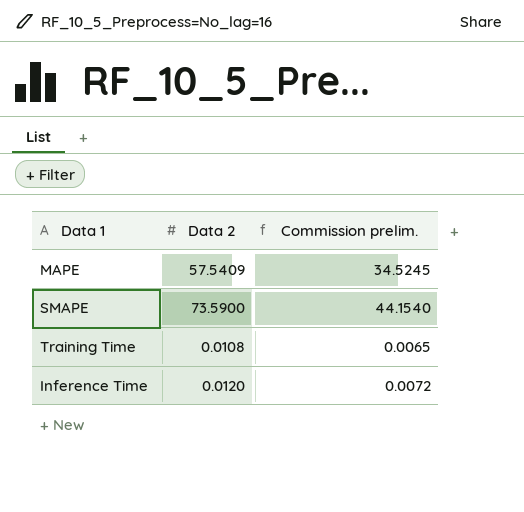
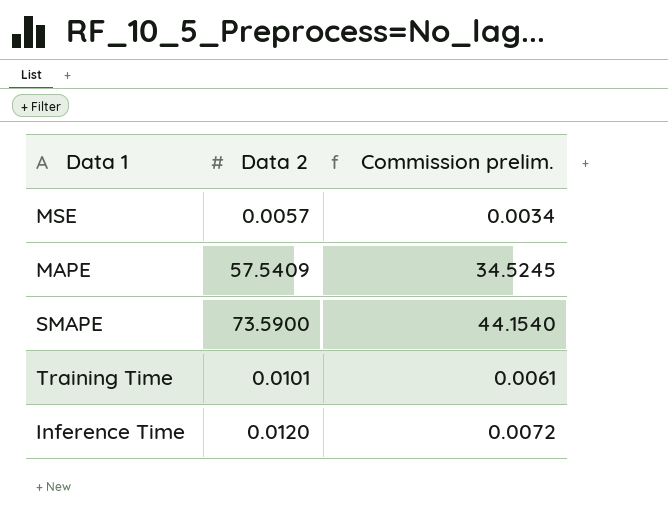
row MSE: none -> 0.0057 | 0.0034
Training Time | Data 2: 0.0108 -> 0.0101
Training Time | Commission prelim.: 0.0065 -> 0.0061

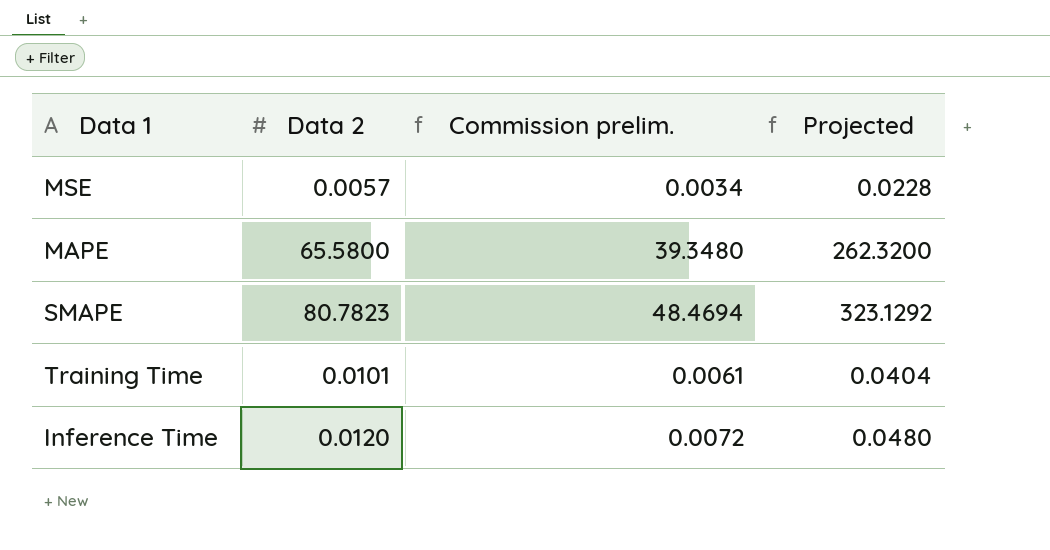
column Projected | formula: none -> [Data 2] * 4
MAPE | Data 2: 57.5409 -> 65.5800
MAPE | Commission prelim.: 34.5245 -> 39.3480
SMAPE | Data 2: 73.5900 -> 80.7823
SMAPE | Commission prelim.: 44.1540 -> 48.4694

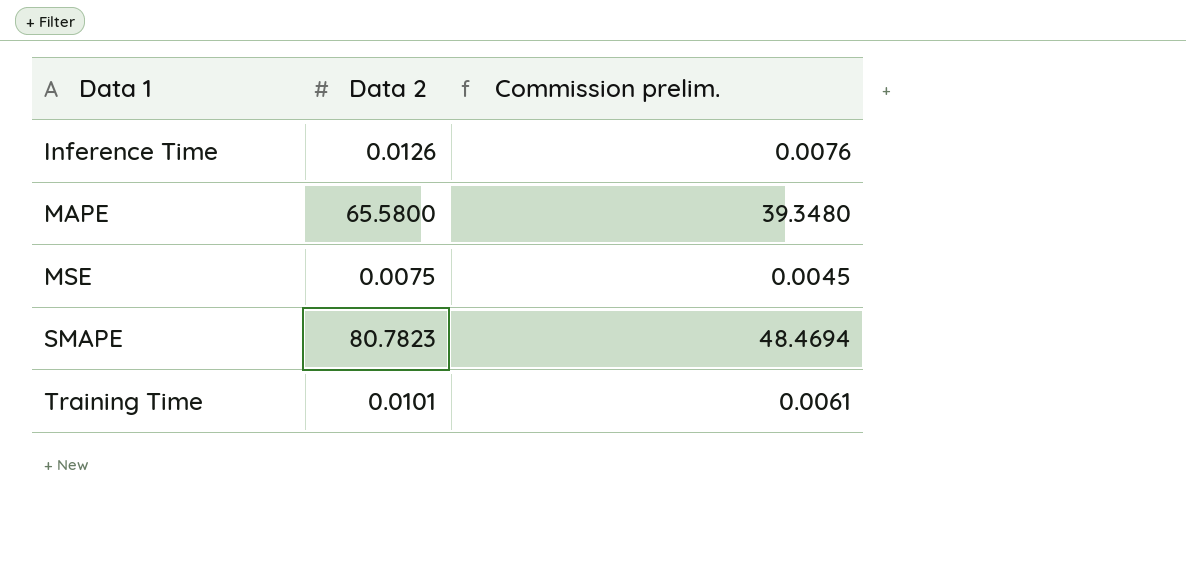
row order: none -> Data 1 ascending
column Projected | formula: [Data 2] * 4 -> none
Inference Time | Data 2: 0.0120 -> 0.0126
Inference Time | Commission prelim.: 0.0072 -> 0.0076
MSE | Data 2: 0.0057 -> 0.0075
MSE | Commission prelim.: 0.0034 -> 0.0045

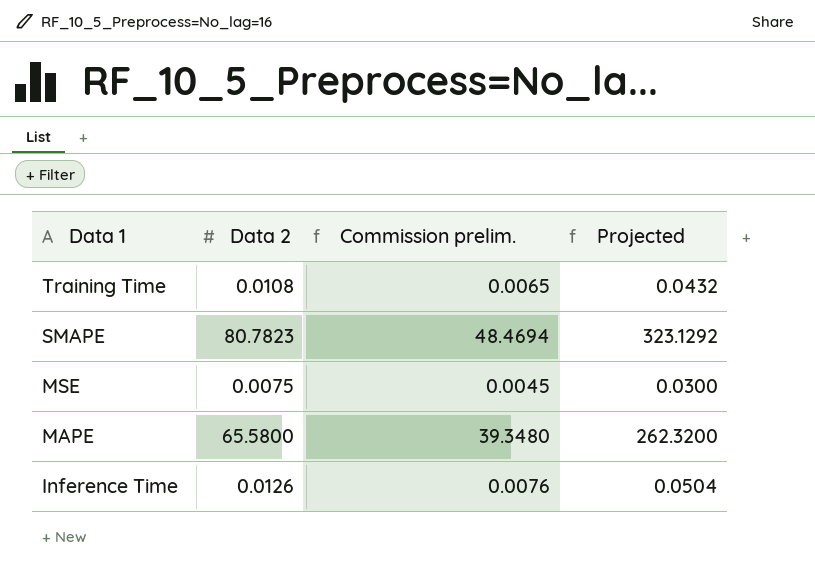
row order: Data 1 ascending -> Data 1 descending
column Projected | formula: none -> [Data 2] * 4
Training Time | Data 2: 0.0101 -> 0.0108
Training Time | Commission prelim.: 0.0061 -> 0.0065

